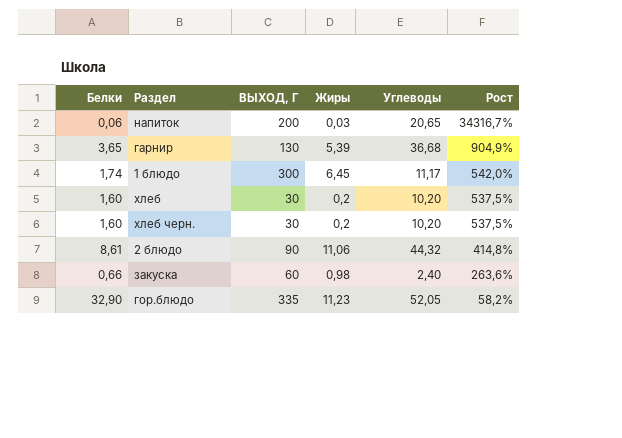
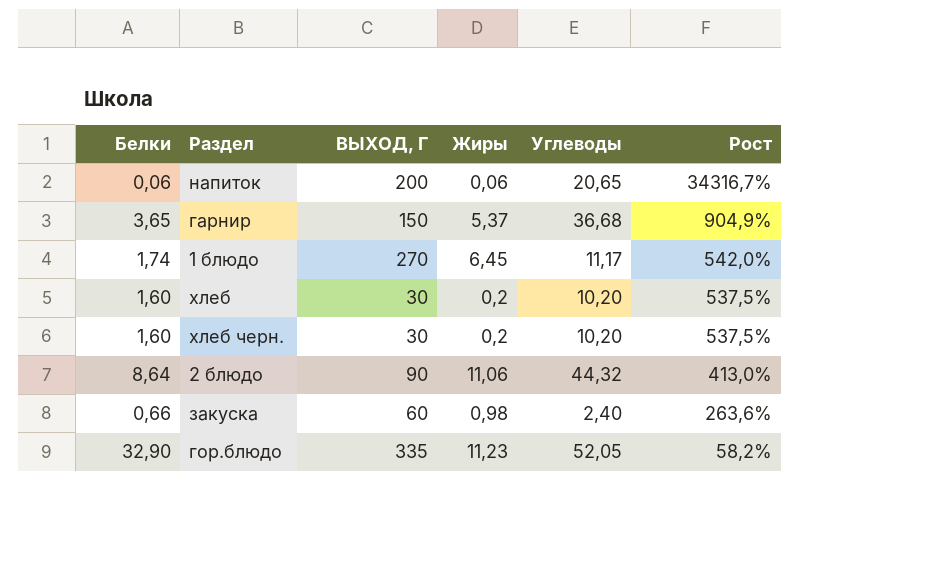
напиток | Жиры: 0,03 -> 0,06
гарнир | ВЫХОД, Г: 130 -> 150
гарнир | Жиры: 5,39 -> 5,37
1 блюдо | ВЫХОД, Г: 300 -> 270
2 блюдо | Белки: 8,61 -> 8,64
2 блюдо | Рост: 414,8% -> 413,0%

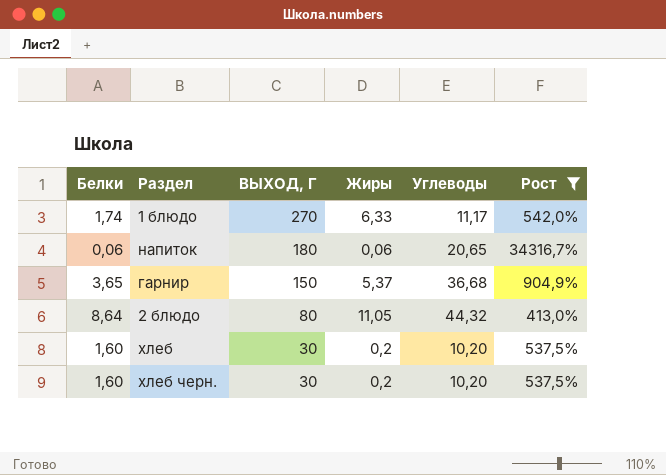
filter: none -> Рост >= 413,0%
row order: Рост descending -> ВЫХОД, Г descending
1 блюдо | Жиры: 6,45 -> 6,33
напиток | ВЫХОД, Г: 200 -> 180
2 блюдо | ВЫХОД, Г: 90 -> 80
2 блюдо | Жиры: 11,06 -> 11,05

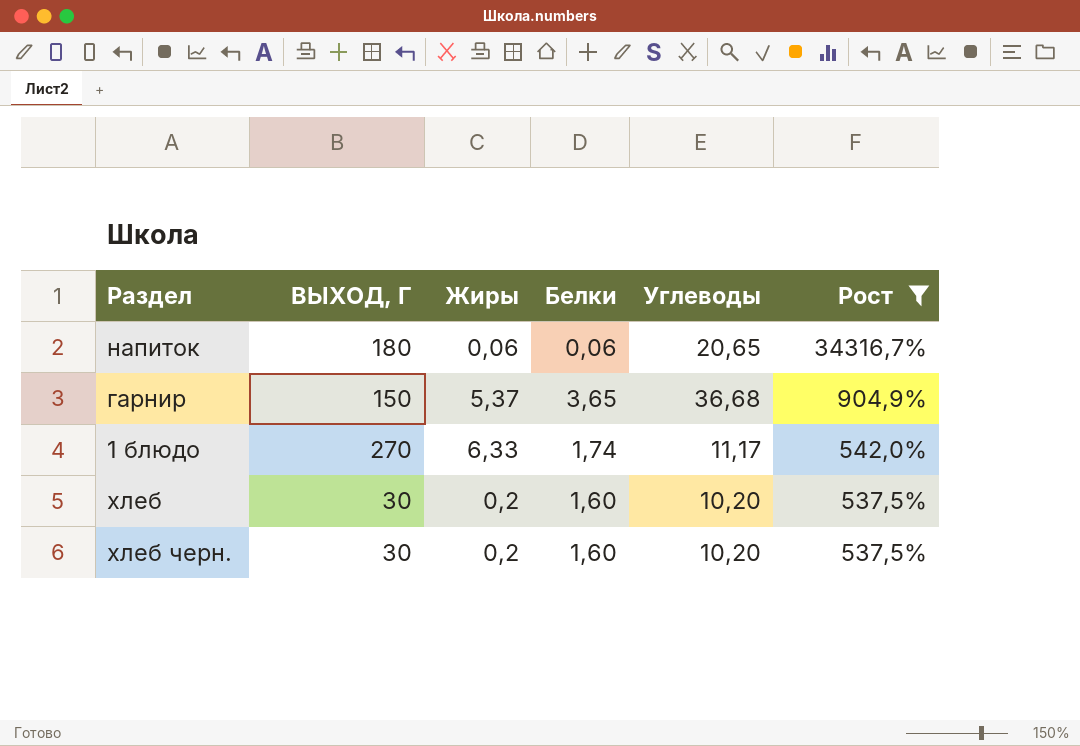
row order: ВЫХОД, Г descending -> Рост descending
column Белки | position: 1 -> 4
row 2 блюдо: 8,64 | 80 | 11,05 | 44,32 | 413,0% -> none

